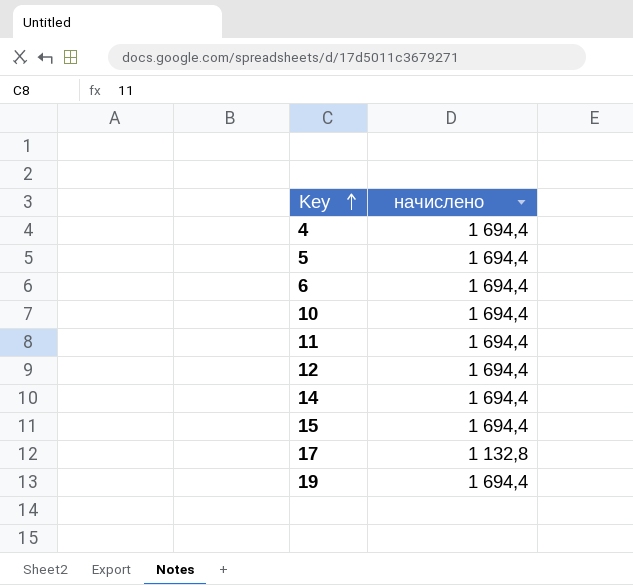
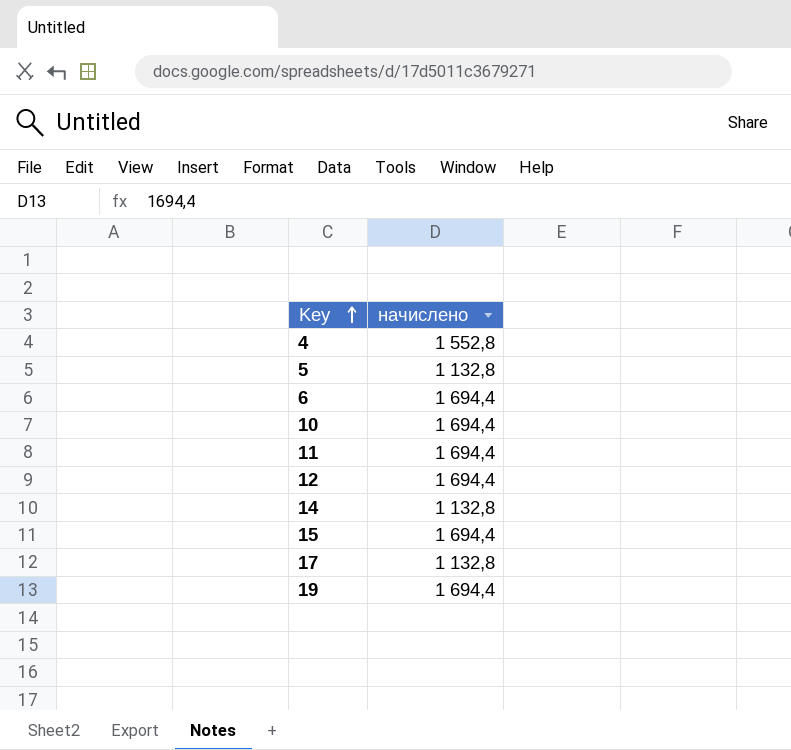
4 | начислено: 1 694,4 -> 1 552,8
5 | начислено: 1 694,4 -> 1 132,8
14 | начислено: 1 694,4 -> 1 132,8

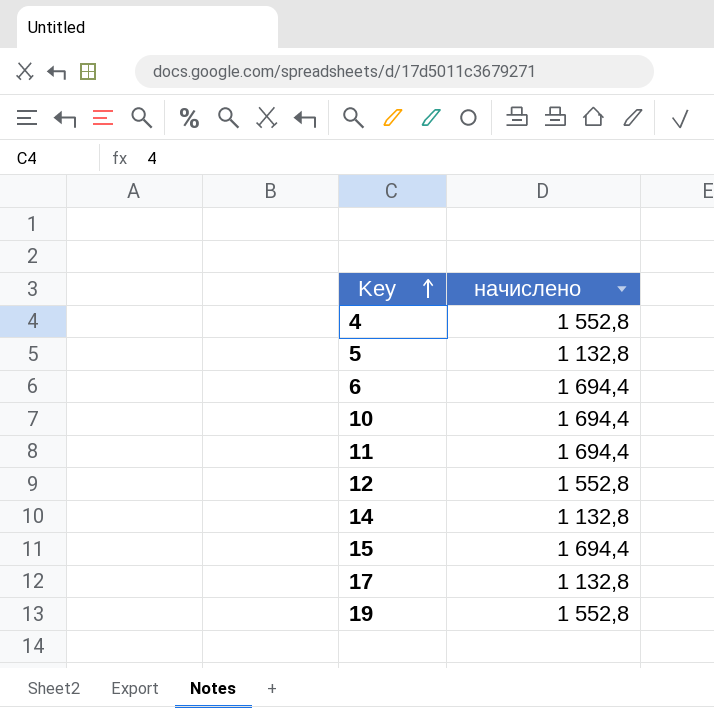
12 | начислено: 1 694,4 -> 1 552,8
19 | начислено: 1 694,4 -> 1 552,8

